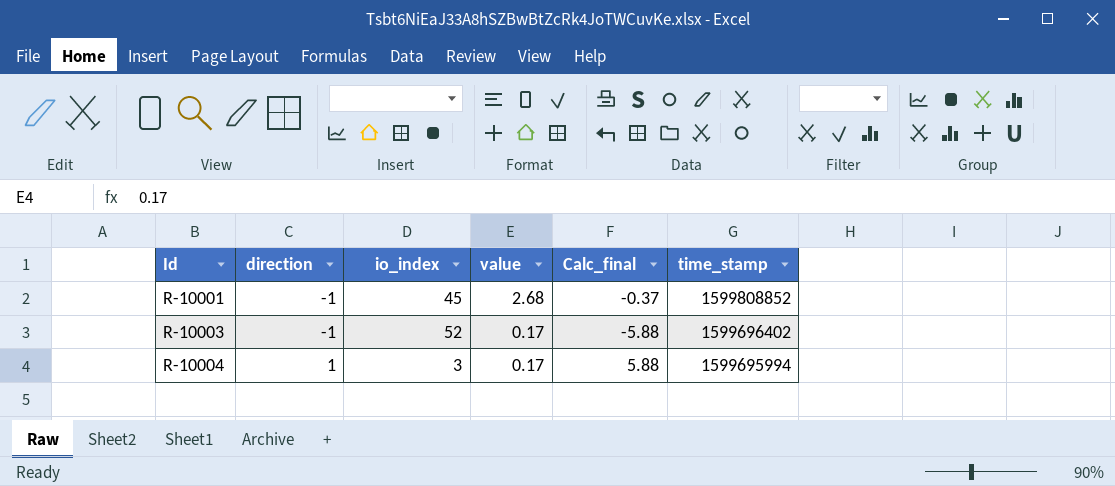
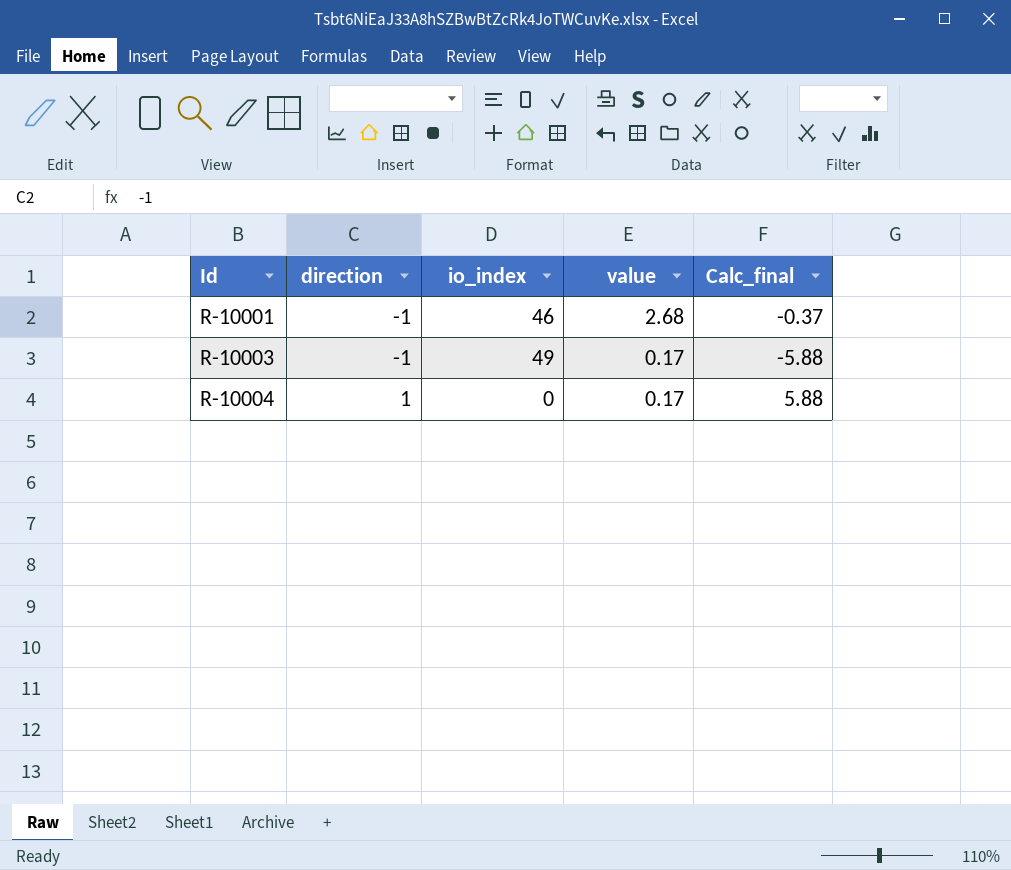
column time_stamp | position: 6 -> none
R-10001 | io_index: 45 -> 46
R-10003 | io_index: 52 -> 49
R-10004 | io_index: 3 -> 0

